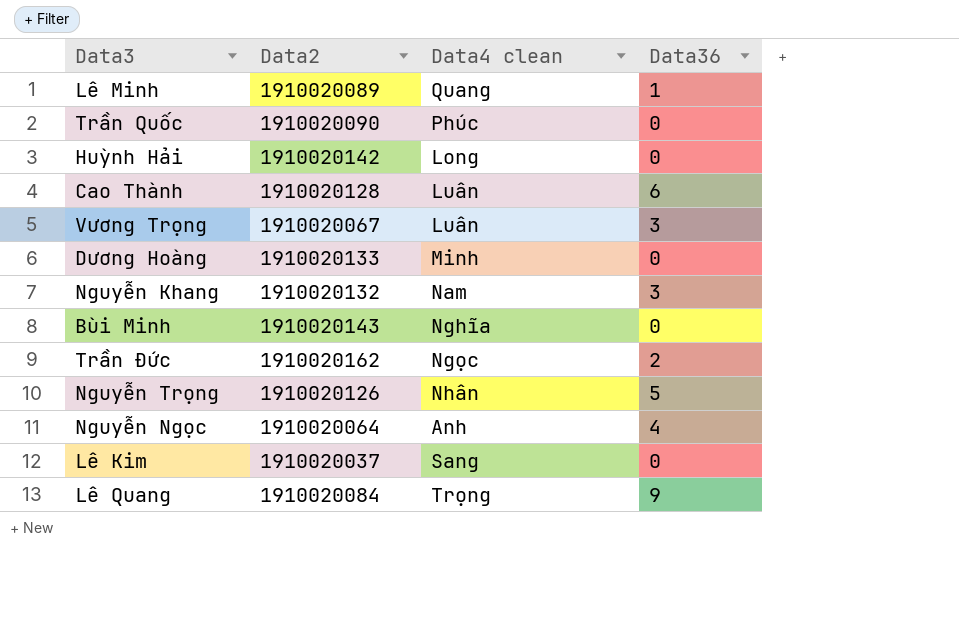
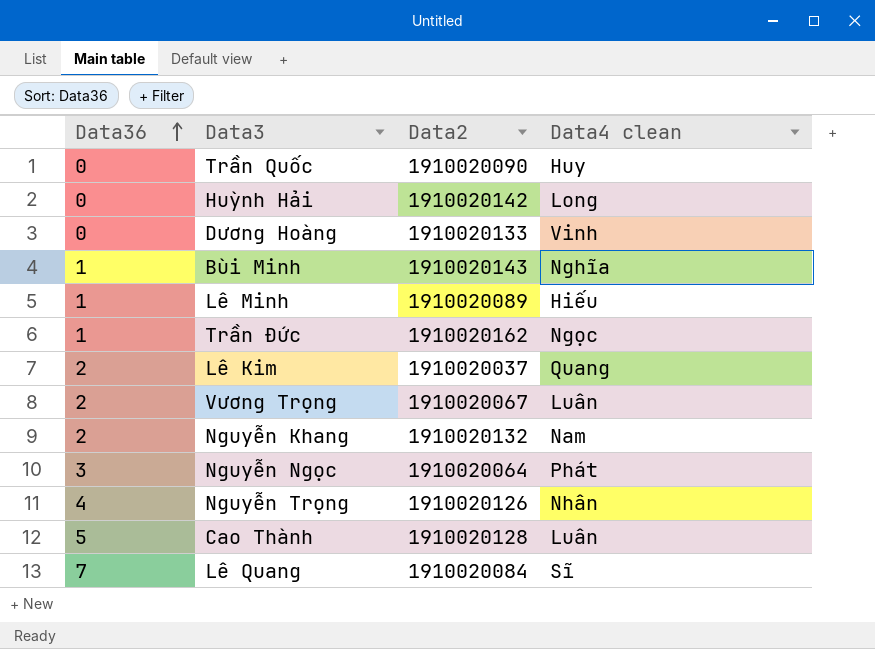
row order: none -> Data36 ascending
column Data36 | position: 4 -> 1
Trần Quốc | Data4 clean: Phúc -> Huy
Dương Hoàng | Data4 clean: Minh -> Vinh
Bùi Minh | Data36: 0 -> 1
Lê Minh | Data4 clean: Quang -> Hiếu
Trần Đức | Data36: 2 -> 1
Lê Kim | Data36: 0 -> 2
Lê Kim | Data4 clean: Sang -> Quang
Vương Trọng | Data36: 3 -> 2
Nguyễn Khang | Data36: 3 -> 2
Nguyễn Ngọc | Data36: 4 -> 3
Nguyễn Ngọc | Data4 clean: Anh -> Phát
Nguyễn Trọng | Data36: 5 -> 4
Cao Thành | Data36: 6 -> 5
Lê Quang | Data36: 9 -> 7
Lê Quang | Data4 clean: Trọng -> Sĩ

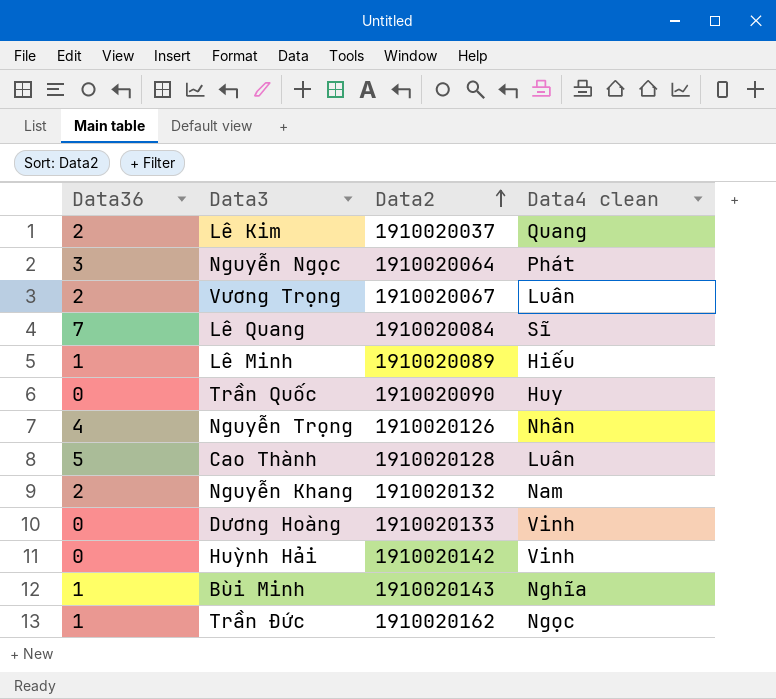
row order: Data36 ascending -> Data2 ascending
Huỳnh Hải | Data4 clean: Long -> Vinh

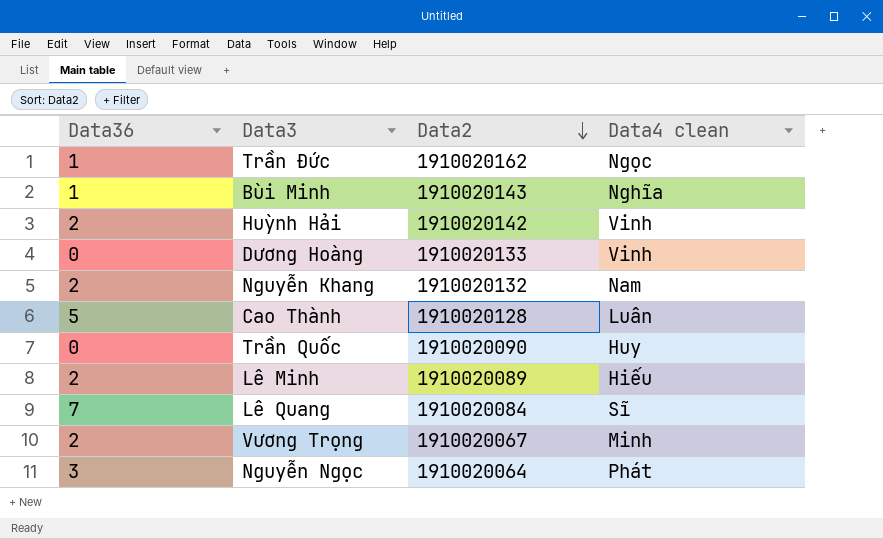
row order: Data2 ascending -> Data2 descending
row Lê Kim: 2 | 1910020037 | Quang -> none
row Nguyễn Trọng: 4 | 1910020126 | Nhân -> none
Huỳnh Hải | Data36: 0 -> 2
Lê Minh | Data36: 1 -> 2
Vương Trọng | Data4 clean: Luân -> Minh

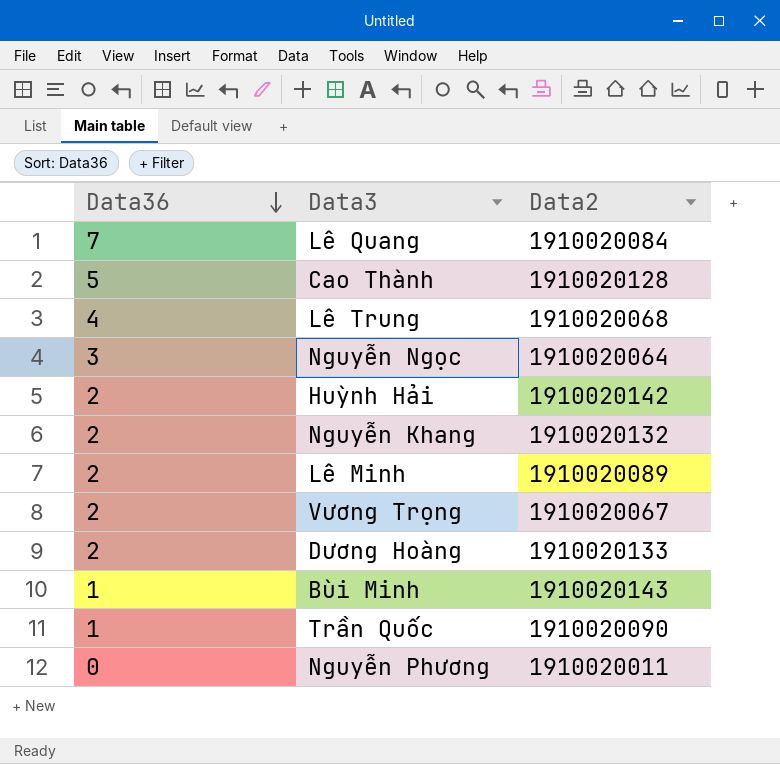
row order: Data2 descending -> Data36 descending
column Data4 clean | position: 4 -> none
row Trần Đức: 1 | 1910020162 | Ngọc -> none
row Lê Trung: none -> 4 | 1910020068
Dương Hoàng | Data36: 0 -> 2
Trần Quốc | Data36: 0 -> 1
row Nguyễn Phương: none -> 0 | 1910020011

